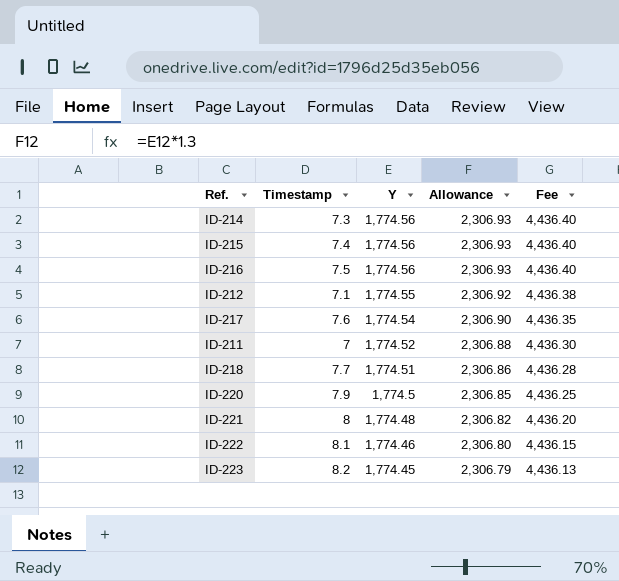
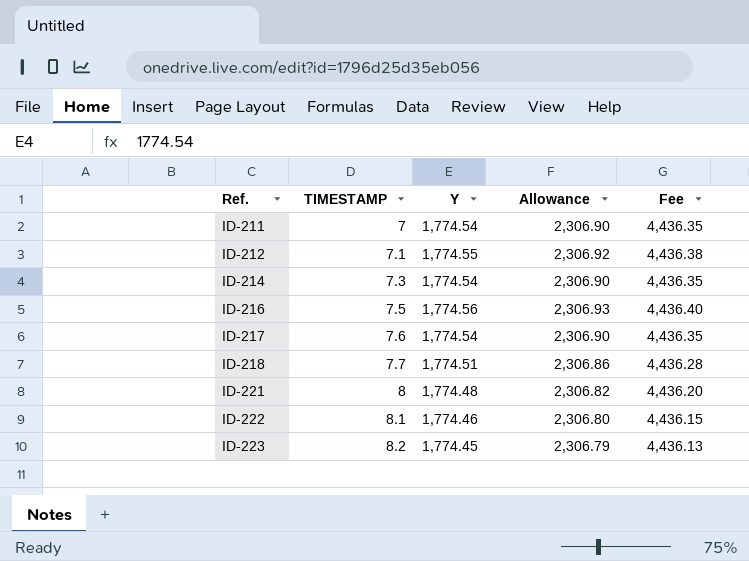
row order: Y descending -> Ref. ascending
column name: Timestamp -> TIMESTAMP
row ID-215: 7.4 | 1,774.56 | 2,306.93 | 4,436.40 -> none
row ID-220: 7.9 | 1,774.5 | 2,306.85 | 4,436.25 -> none
ID-211 | Y: 1,774.52 -> 1,774.54
ID-211 | Allowance: 2,306.88 -> 2,306.90
ID-211 | Fee: 4,436.30 -> 4,436.35
ID-214 | Y: 1,774.56 -> 1,774.54
ID-214 | Allowance: 2,306.93 -> 2,306.90
ID-214 | Fee: 4,436.40 -> 4,436.35

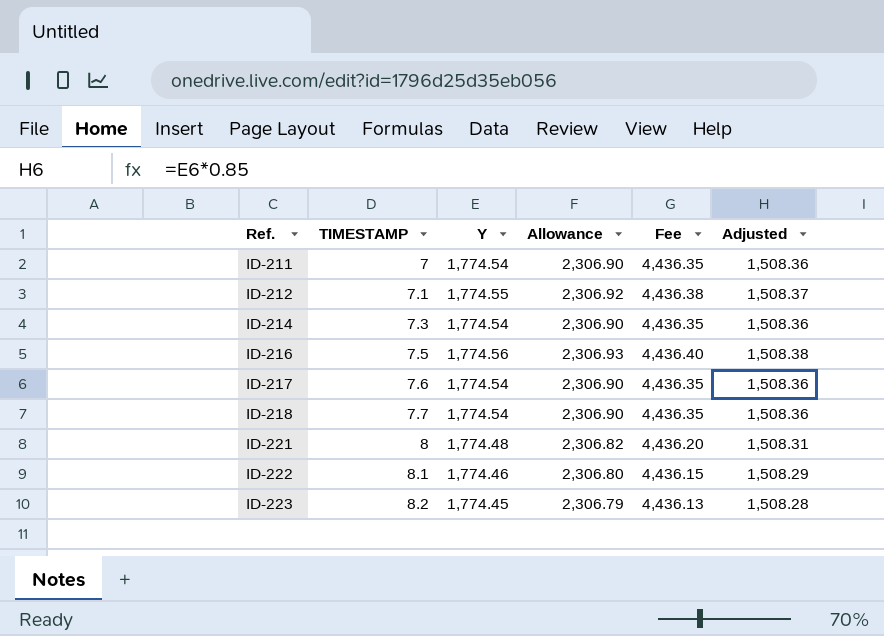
column Adjusted | formula: none -> [Y] * 0.85
ID-218 | Y: 1,774.51 -> 1,774.54
ID-218 | Allowance: 2,306.86 -> 2,306.90
ID-218 | Fee: 4,436.28 -> 4,436.35

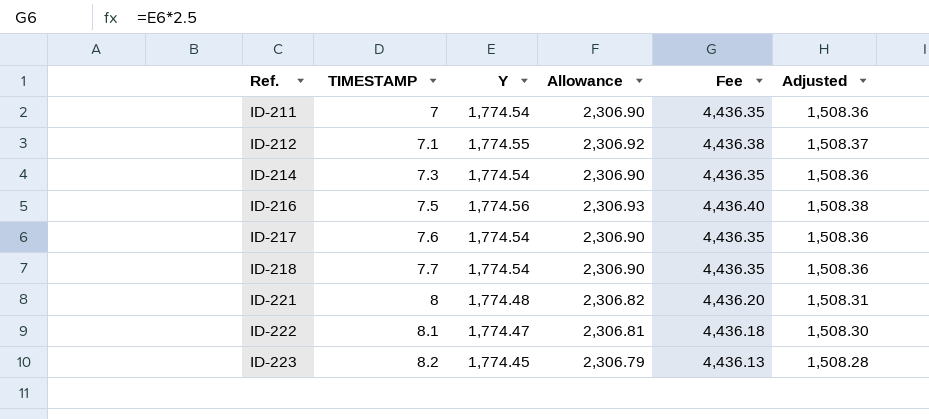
ID-222 | Y: 1,774.46 -> 1,774.47
ID-222 | Allowance: 2,306.80 -> 2,306.81
ID-222 | Fee: 4,436.15 -> 4,436.18
ID-222 | Adjusted: 1,508.29 -> 1,508.30

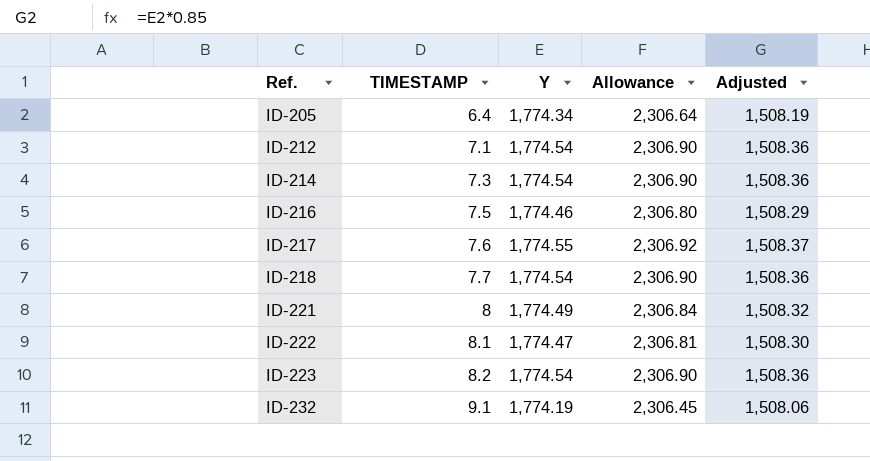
column Fee | formula: [Y] * 2.5 -> none
row ID-211: 7 | 1,774.54 | 2,306.90 | 4,436.35 | 1,508.36 -> none
row ID-205: none -> 6.4 | 1,774.34 | 2,306.64 | 1,508.19
ID-212 | Y: 1,774.55 -> 1,774.54
ID-212 | Allowance: 2,306.92 -> 2,306.90
ID-212 | Adjusted: 1,508.37 -> 1,508.36
ID-216 | Y: 1,774.56 -> 1,774.46
ID-216 | Allowance: 2,306.93 -> 2,306.80
ID-216 | Adjusted: 1,508.38 -> 1,508.29
ID-217 | Y: 1,774.54 -> 1,774.55
ID-217 | Allowance: 2,306.90 -> 2,306.92
ID-217 | Adjusted: 1,508.36 -> 1,508.37
ID-221 | Y: 1,774.48 -> 1,774.49
ID-221 | Allowance: 2,306.82 -> 2,306.84
ID-221 | Adjusted: 1,508.31 -> 1,508.32
ID-223 | Y: 1,774.45 -> 1,774.54
ID-223 | Allowance: 2,306.79 -> 2,306.90
ID-223 | Adjusted: 1,508.28 -> 1,508.36
row ID-232: none -> 9.1 | 1,774.19 | 2,306.45 | 1,508.06

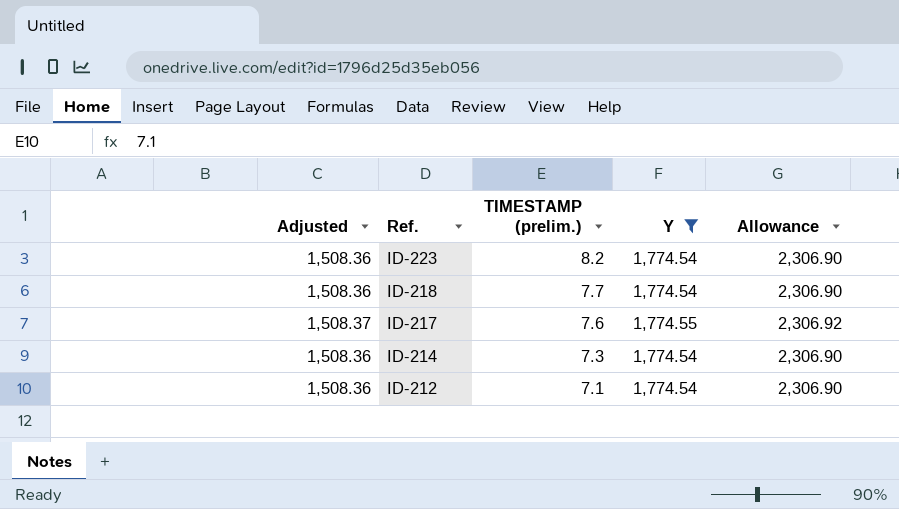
filter: none -> Y >= 1,774.54
row order: Ref. ascending -> Ref. descending
column Adjusted | position: 5 -> 1
column name: TIMESTAMP -> TIMESTAMP (prelim.)

